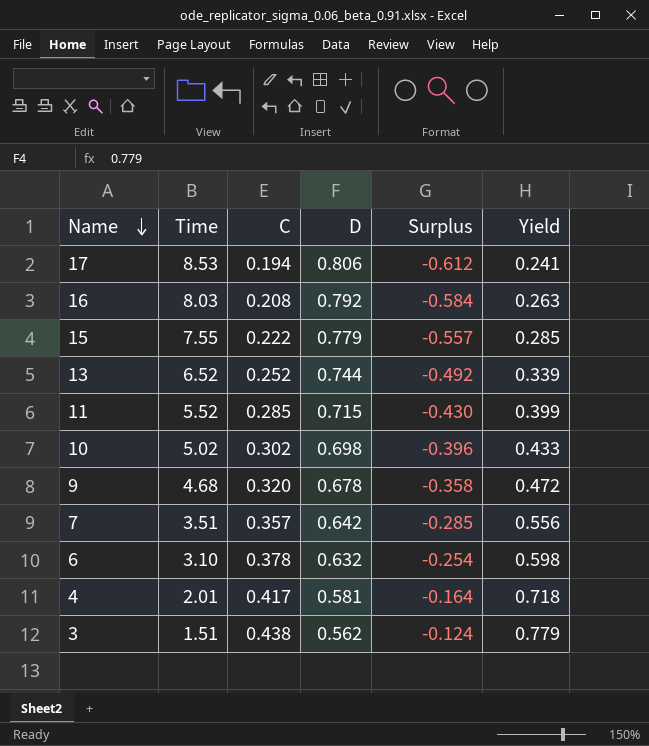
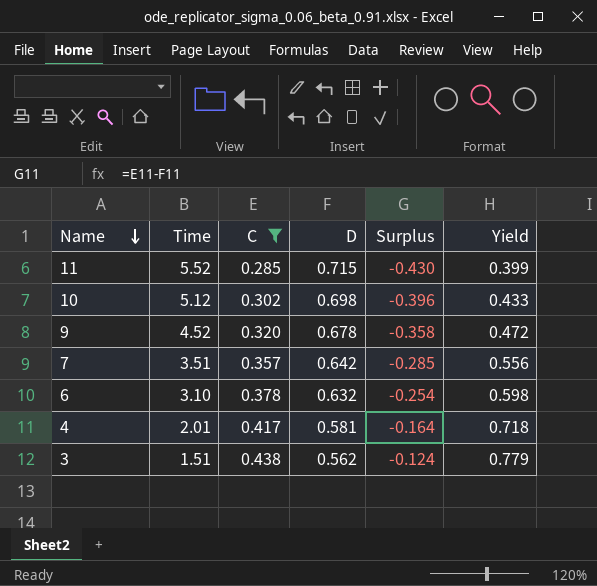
filter: none -> C >= 0.285
10 | Time: 5.02 -> 5.12
9 | Time: 4.68 -> 4.52

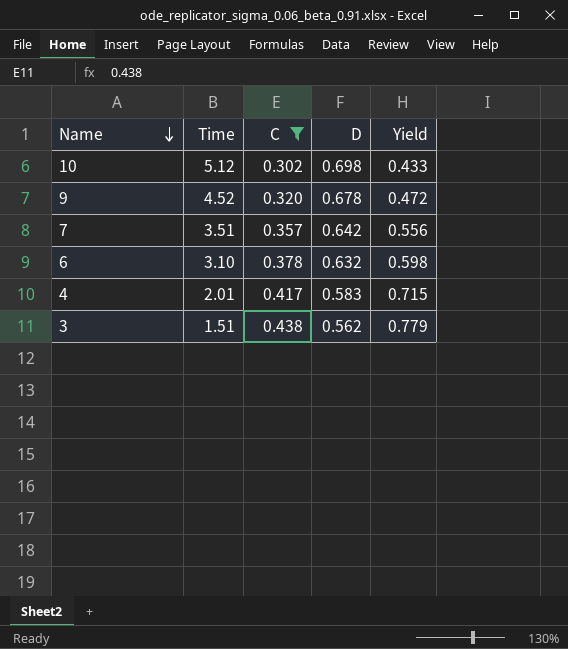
column Surplus | formula: [C] - [D] -> none
row 11: 5.52 | 0.285 | 0.715 | -0.430 | 0.399 -> none
4 | D: 0.581 -> 0.583
4 | Yield: 0.718 -> 0.715

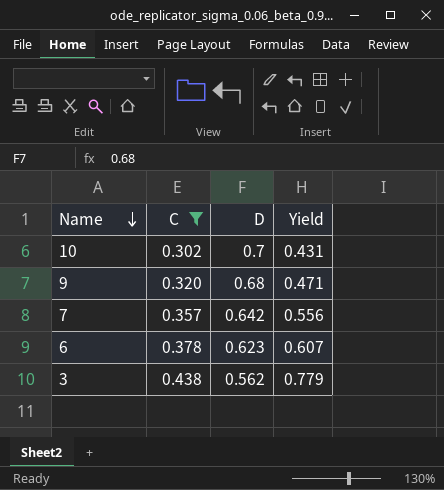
column Time | position: 2 -> none
row 4: 2.01 | 0.417 | 0.583 | 0.715 -> none
10 | D: 0.698 -> 0.7
10 | Yield: 0.433 -> 0.431
9 | D: 0.678 -> 0.68
9 | Yield: 0.472 -> 0.471
6 | D: 0.632 -> 0.623
6 | Yield: 0.598 -> 0.607

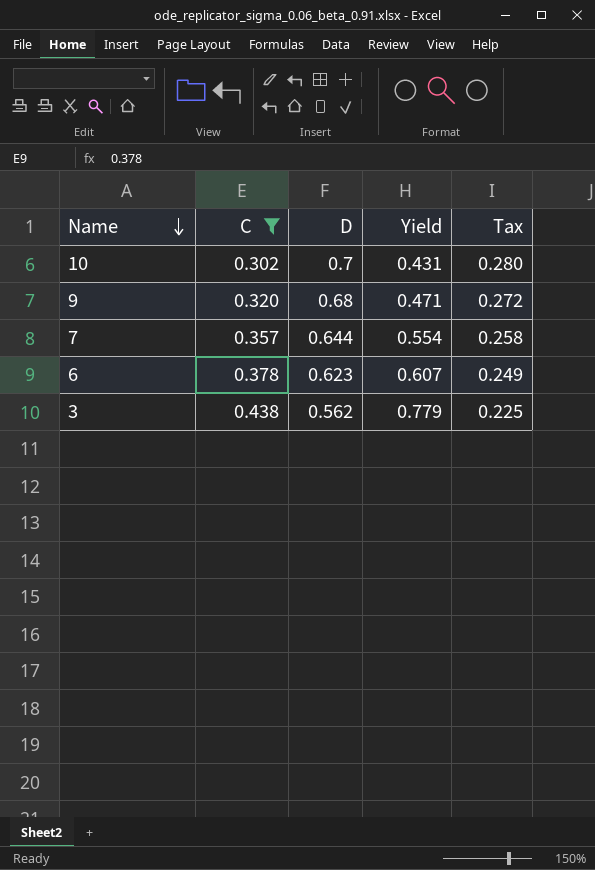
column Tax | formula: none -> [D] * 0.4
7 | D: 0.642 -> 0.644
7 | Yield: 0.556 -> 0.554

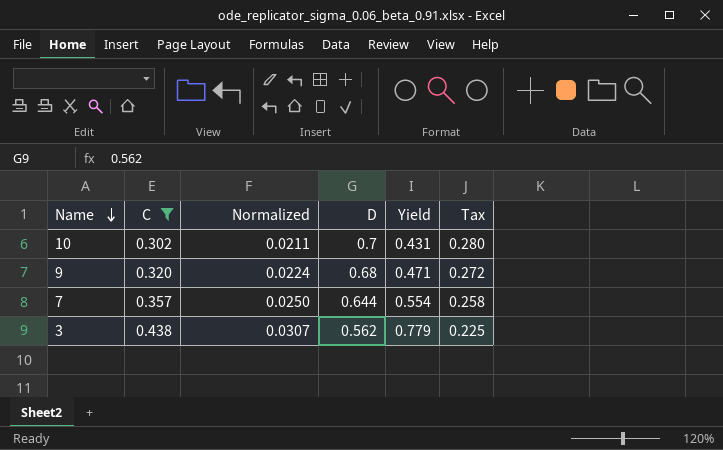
column Normalized | formula: none -> [C] * 0.07
row 6: 0.378 | 0.623 | 0.607 | 0.249 -> none

